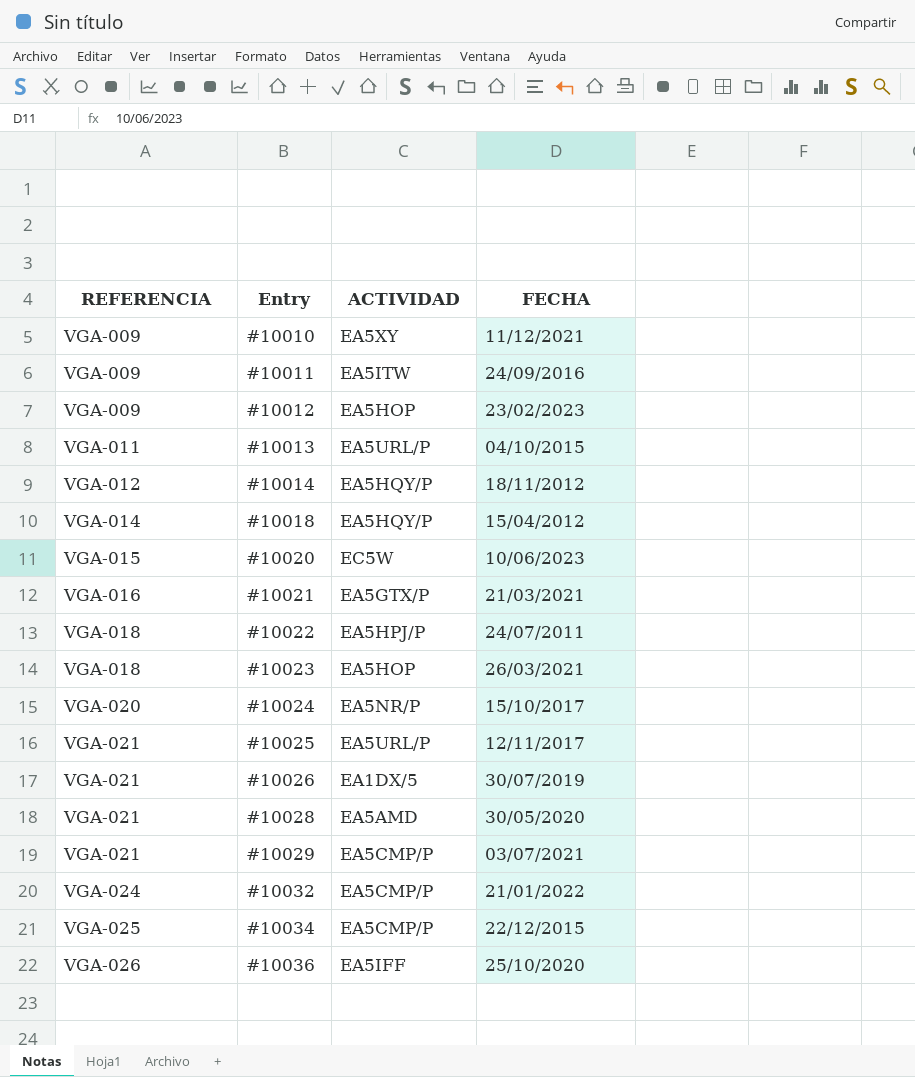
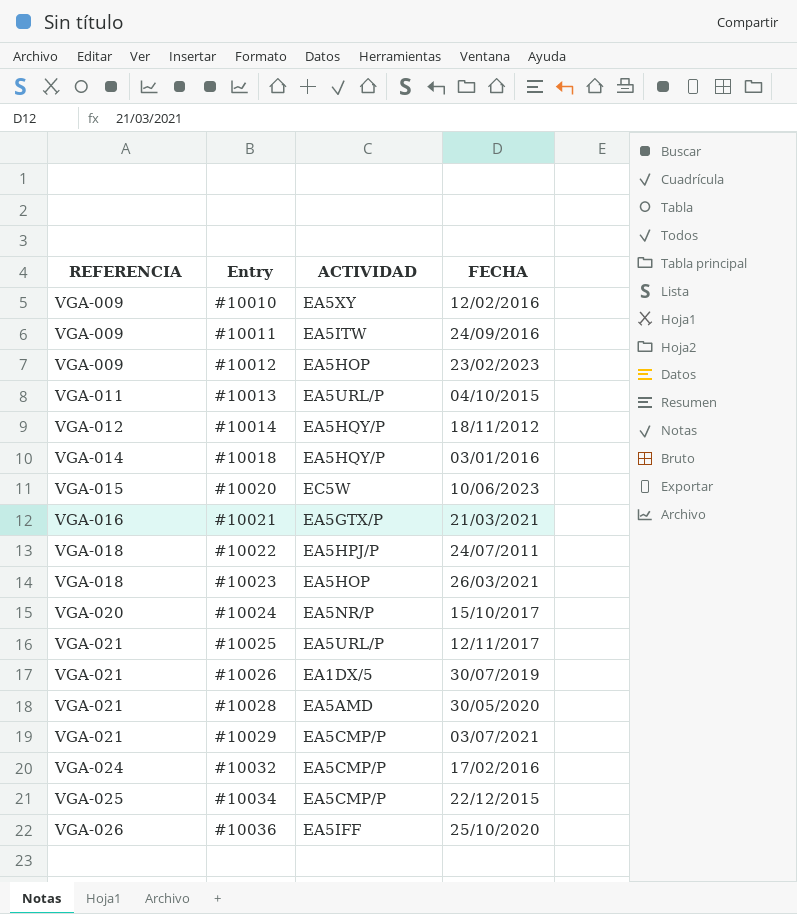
#10010 | FECHA: 11/12/2021 -> 12/02/2016
#10018 | FECHA: 15/04/2012 -> 03/01/2016
#10032 | FECHA: 21/01/2022 -> 17/02/2016

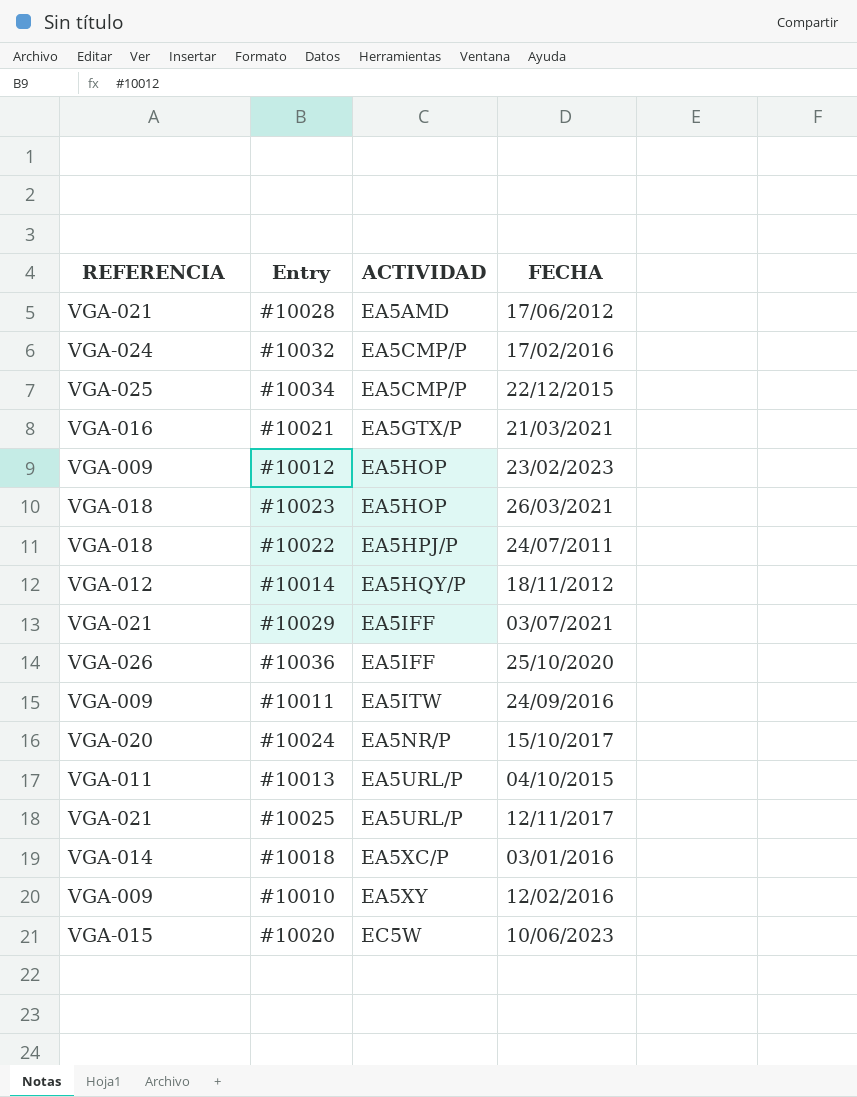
row order: REFERENCIA ascending -> ACTIVIDAD ascending
row #10026: VGA-021 | EA1DX/5 | 30/07/2019 -> none
#10028 | FECHA: 30/05/2020 -> 17/06/2012
#10029 | ACTIVIDAD: EA5CMP/P -> EA5IFF
#10018 | ACTIVIDAD: EA5HQY/P -> EA5XC/P

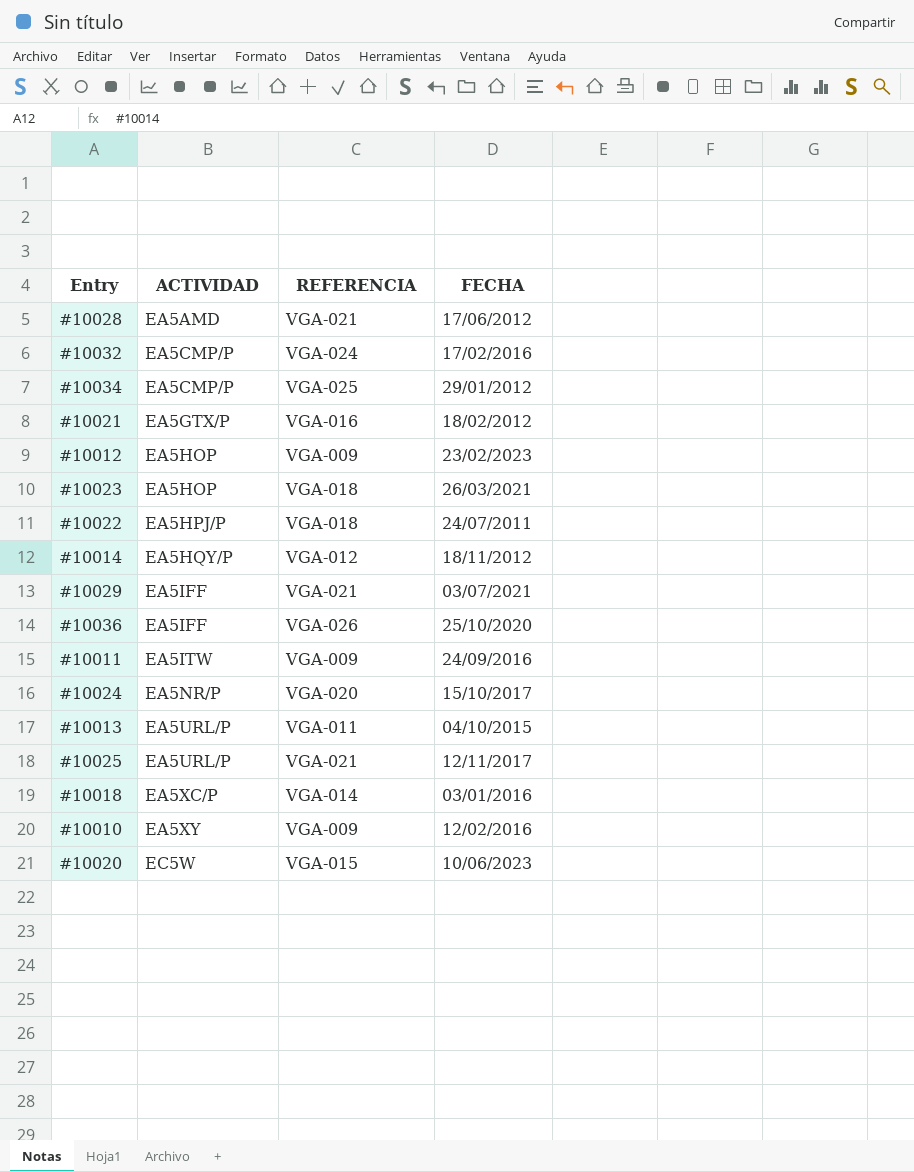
column REFERENCIA | position: 1 -> 3
#10034 | FECHA: 22/12/2015 -> 29/01/2012
#10021 | FECHA: 21/03/2021 -> 18/02/2012

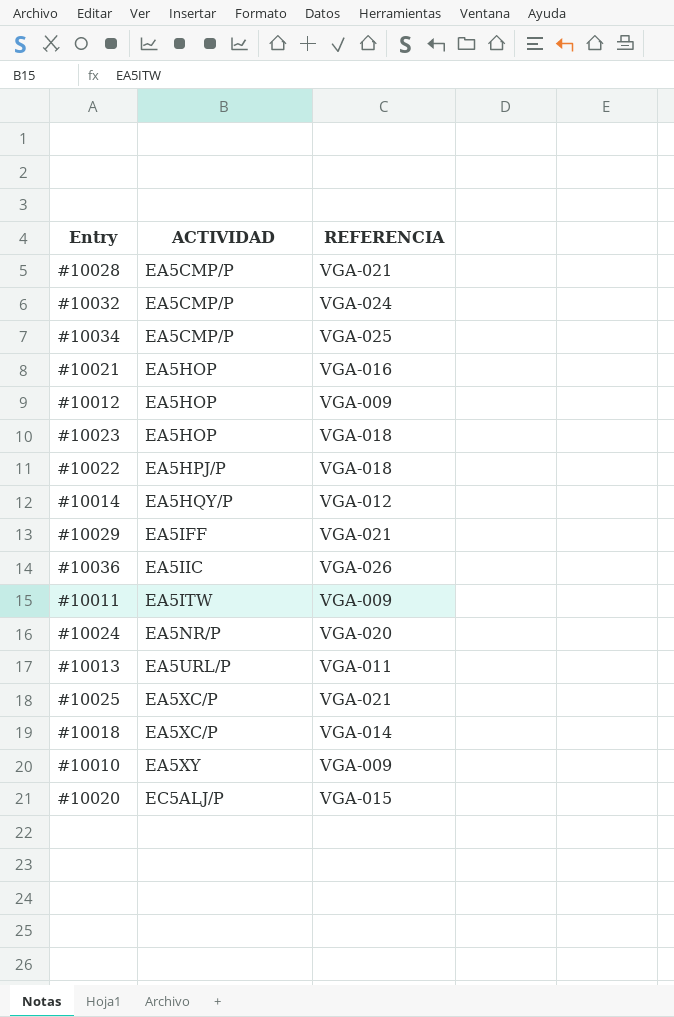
column FECHA | position: 4 -> none
#10028 | ACTIVIDAD: EA5AMD -> EA5CMP/P
#10021 | ACTIVIDAD: EA5GTX/P -> EA5HOP
#10036 | ACTIVIDAD: EA5IFF -> EA5IIC
#10025 | ACTIVIDAD: EA5URL/P -> EA5XC/P
#10020 | ACTIVIDAD: EC5W -> EC5ALJ/P

